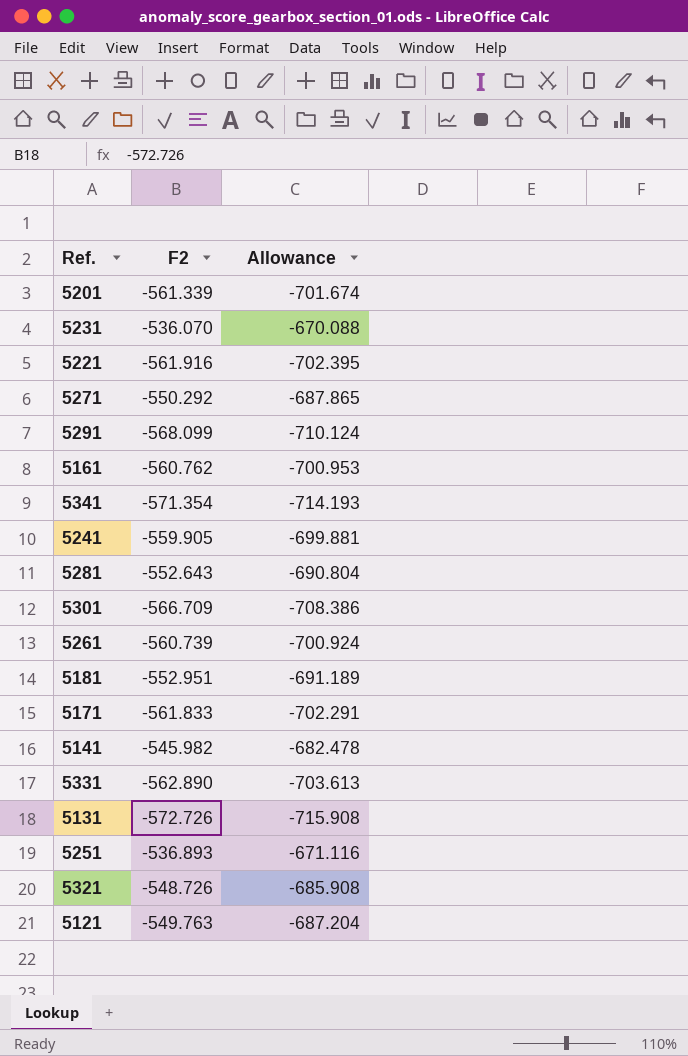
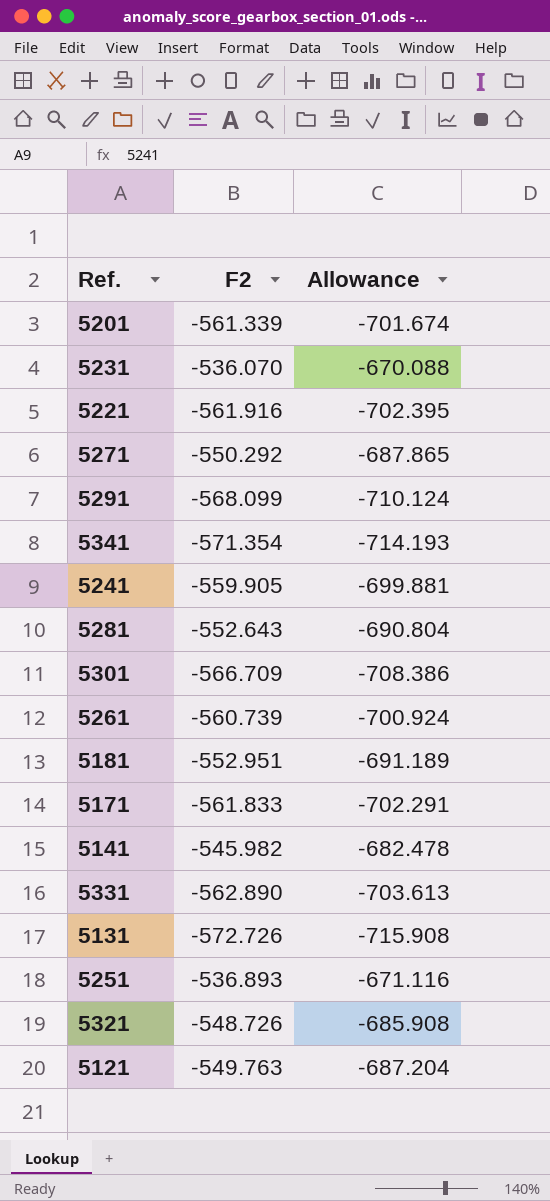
row 5161: -560.762 | -700.953 -> none

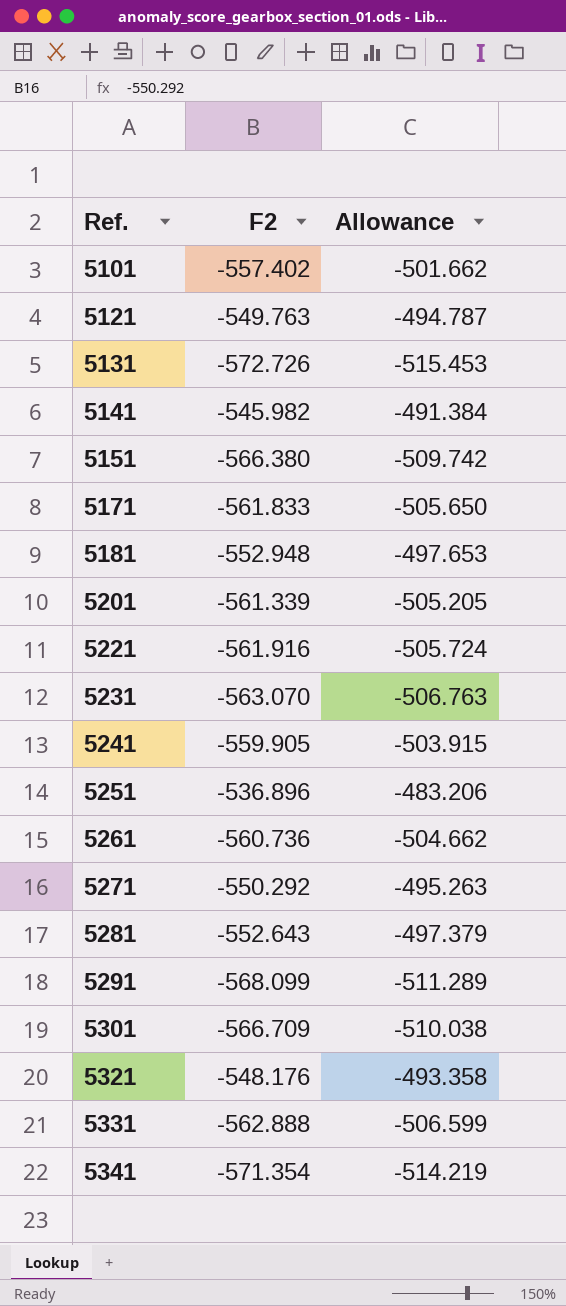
row order: none -> Ref. ascending
column Allowance | formula: [F2] * 1.25 -> [F2] * 0.9
row 5101: none -> -557.402 | -501.662
row 5151: none -> -566.380 | -509.742
5181 | F2: -552.951 -> -552.948
5231 | F2: -536.070 -> -563.070
5251 | F2: -536.893 -> -536.896
5261 | F2: -560.739 -> -560.736
5321 | F2: -548.726 -> -548.176
5331 | F2: -562.890 -> -562.888

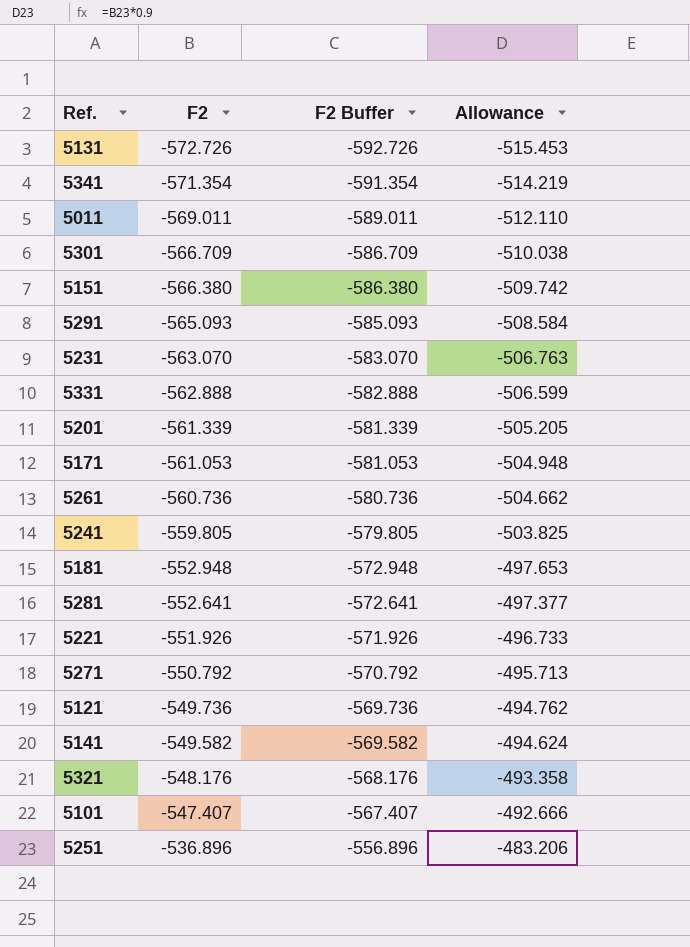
row order: Ref. ascending -> F2 ascending
column F2 Buffer | formula: none -> [F2] - 20
row 5011: none -> -569.011 | -589.011 | -512.110
5291 | F2: -568.099 -> -565.093
5291 | Allowance: -511.289 -> -508.584
5171 | F2: -561.833 -> -561.053
5171 | Allowance: -505.650 -> -504.948
5241 | F2: -559.905 -> -559.805
5241 | Allowance: -503.915 -> -503.825
5281 | F2: -552.643 -> -552.641
5281 | Allowance: -497.379 -> -497.377
5221 | F2: -561.916 -> -551.926
5221 | Allowance: -505.724 -> -496.733
5271 | F2: -550.292 -> -550.792
5271 | Allowance: -495.263 -> -495.713
5121 | F2: -549.763 -> -549.736
5121 | Allowance: -494.787 -> -494.762
5141 | F2: -545.982 -> -549.582
5141 | Allowance: -491.384 -> -494.624
5101 | F2: -557.402 -> -547.407
5101 | Allowance: -501.662 -> -492.666

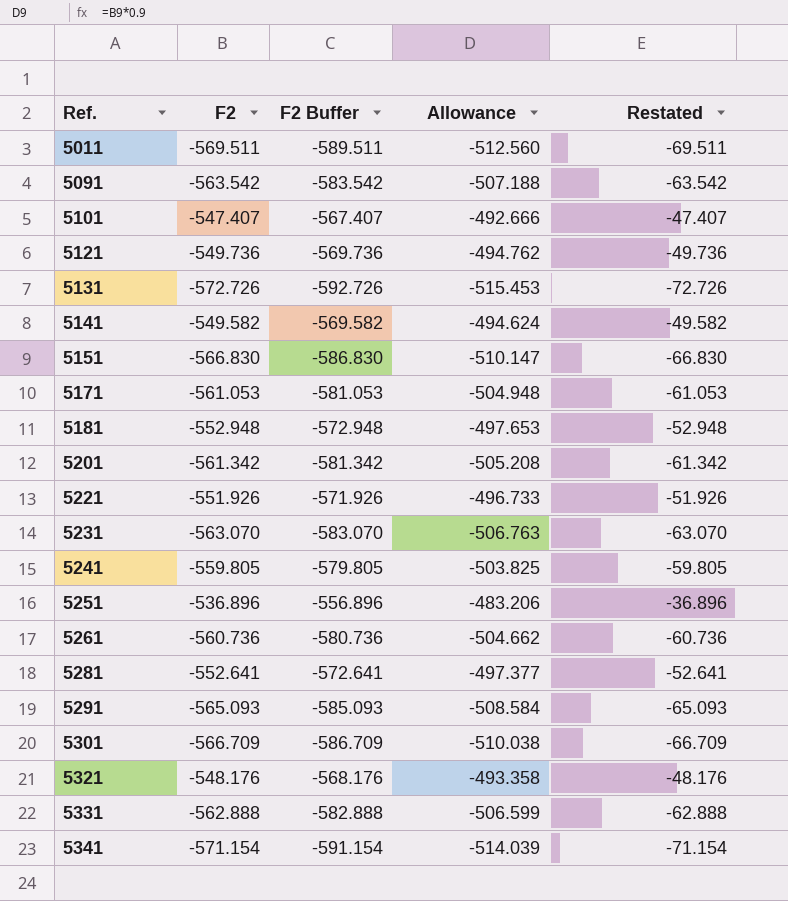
row order: F2 ascending -> Ref. ascending
column Restated | formula: none -> [F2] + 500
row 5271: -550.792 | -570.792 | -495.713 -> none
5011 | F2: -569.011 -> -569.511
5011 | F2 Buffer: -589.011 -> -589.511
5011 | Allowance: -512.110 -> -512.560
row 5091: none -> -563.542 | -583.542 | -507.188 | -63.542
5151 | F2: -566.380 -> -566.830
5151 | F2 Buffer: -586.380 -> -586.830
5151 | Allowance: -509.742 -> -510.147
5201 | F2: -561.339 -> -561.342
5201 | F2 Buffer: -581.339 -> -581.342
5201 | Allowance: -505.205 -> -505.208
5341 | F2: -571.354 -> -571.154
5341 | F2 Buffer: -591.354 -> -591.154
5341 | Allowance: -514.219 -> -514.039

